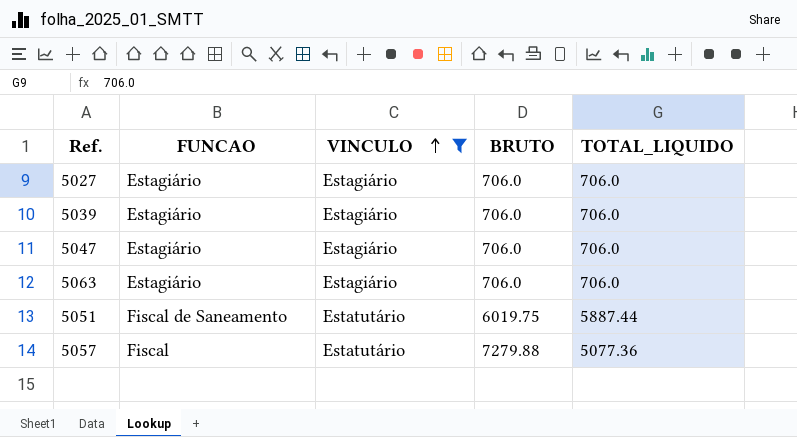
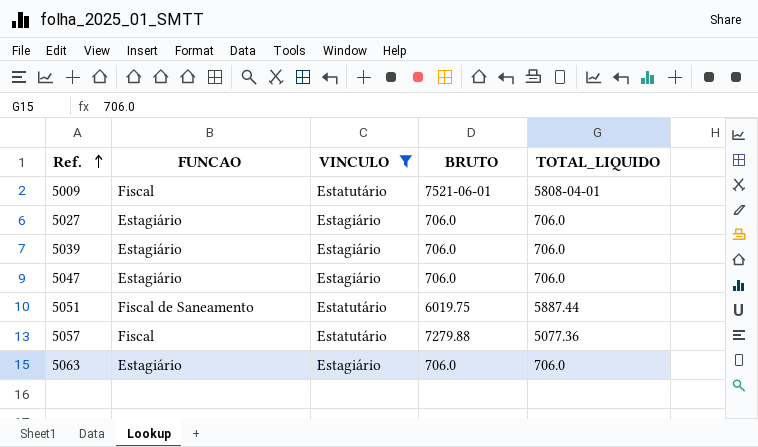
row order: VINCULO ascending -> Ref. ascending
row 5009: none -> Fiscal | Estatutário | 7521-06-01 | 5808-04-01

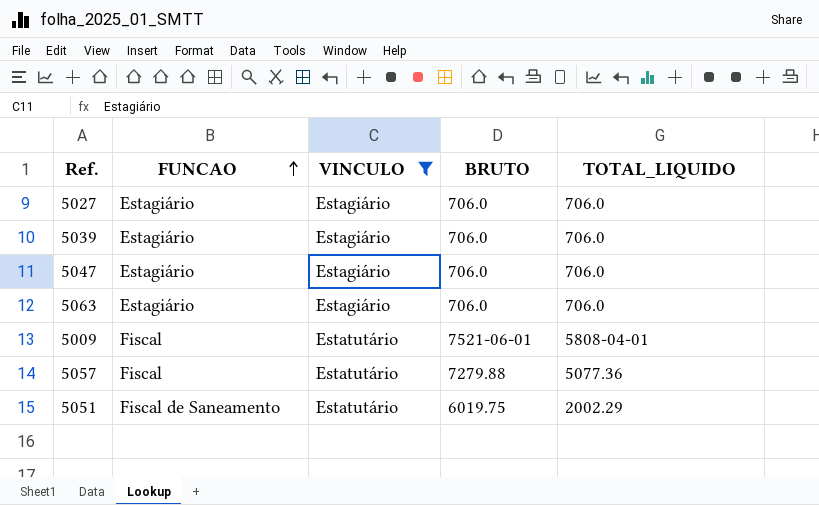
row order: Ref. ascending -> FUNCAO ascending
5051 | TOTAL_LIQUIDO: 5887.44 -> 2002.29

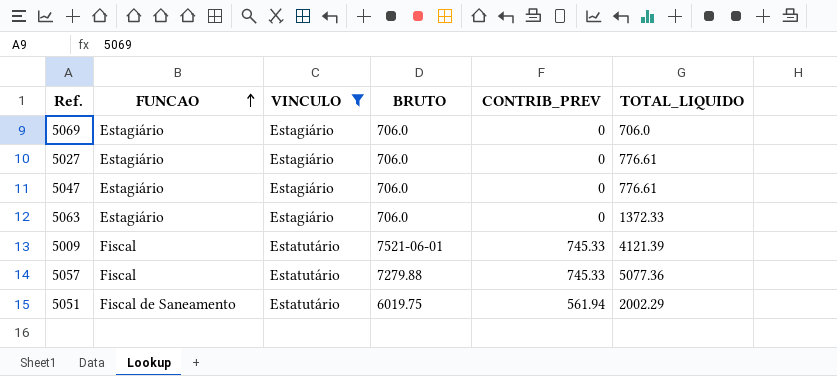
column CONTRIB_PREV | position: none -> 5
row 5039: Estagiário | Estagiário | 706.0 | 706.0 -> none
row 5069: none -> Estagiário | Estagiário | 706.0 | 0 | 706.0
5027 | TOTAL_LIQUIDO: 706.0 -> 776.61
5047 | TOTAL_LIQUIDO: 706.0 -> 776.61
5063 | TOTAL_LIQUIDO: 706.0 -> 1372.33
5009 | TOTAL_LIQUIDO: 5808-04-01 -> 4121.39

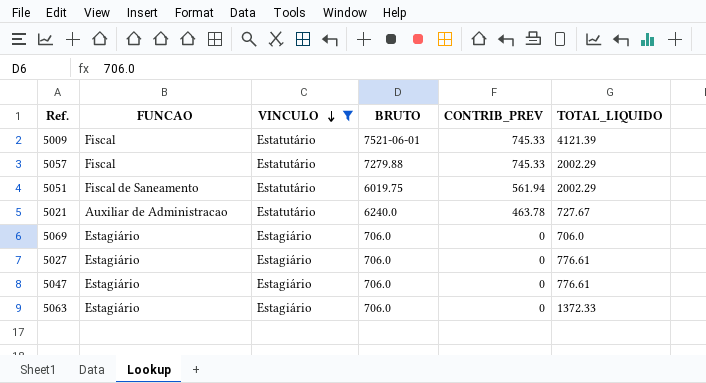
row order: FUNCAO ascending -> VINCULO descending
5057 | TOTAL_LIQUIDO: 5077.36 -> 2002.29
row 5021: none -> Auxiliar de Administracao | Estatutário | 6240.0 | 463.78 | 727.67

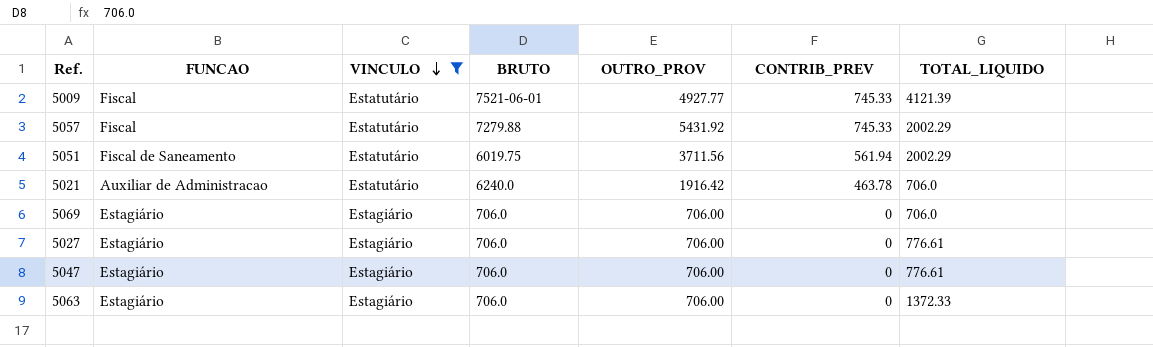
column OUTRO_PROV | position: none -> 5
5021 | TOTAL_LIQUIDO: 727.67 -> 706.0

